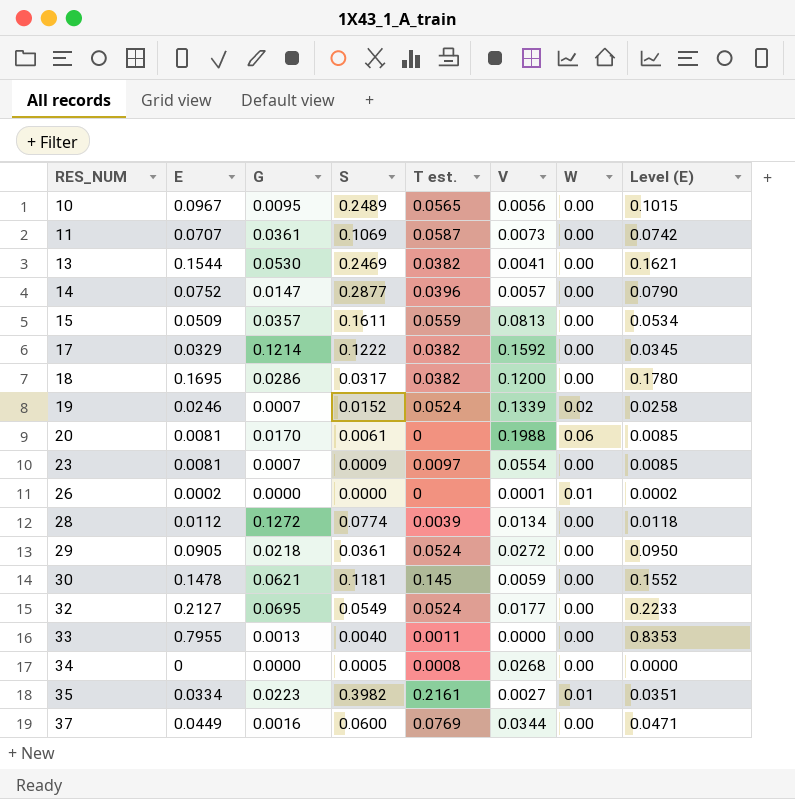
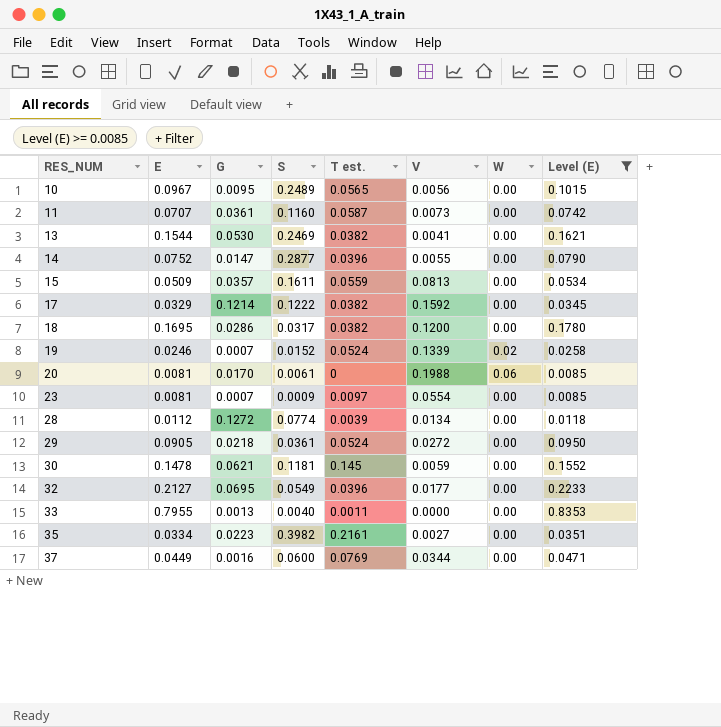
filter: none -> Level (E) >= 0.0085
11 | S: 0.1069 -> 0.1160
14 | V: 0.0057 -> 0.0055
32 | T est.: 0.0524 -> 0.0396
35 | W: 0.01 -> 0.00

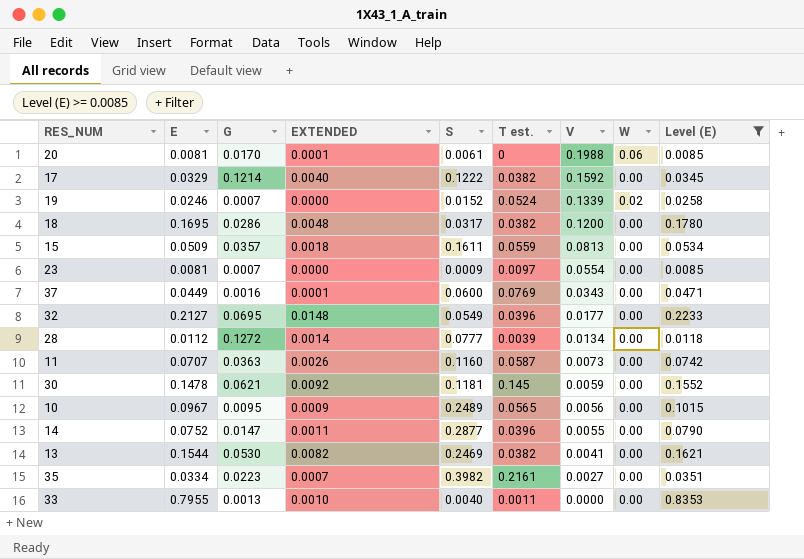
row order: RES_NUM ascending -> V descending
column EXTENDED | formula: none -> [E] * [G]
row 29: 0.0905 | 0.0218 | 0.0361 | 0.0524 | 0.0272 | 0.00 | 0.0950 -> none
37 | V: 0.0344 -> 0.0343
28 | S: 0.0774 -> 0.0777
11 | G: 0.0361 -> 0.0363

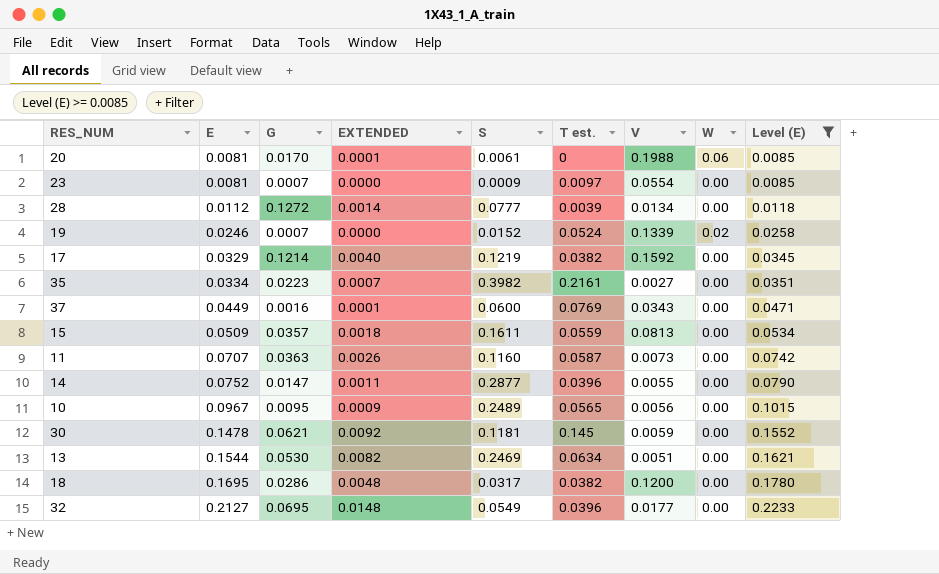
row order: V descending -> E ascending
row 33: 0.7955 | 0.0013 | 0.0010 | 0.0040 | 0.0011 | 0.0000 | 0.00 | 0.8353 -> none
17 | S: 0.1222 -> 0.1219
13 | T est.: 0.0382 -> 0.0634
13 | V: 0.0041 -> 0.0051

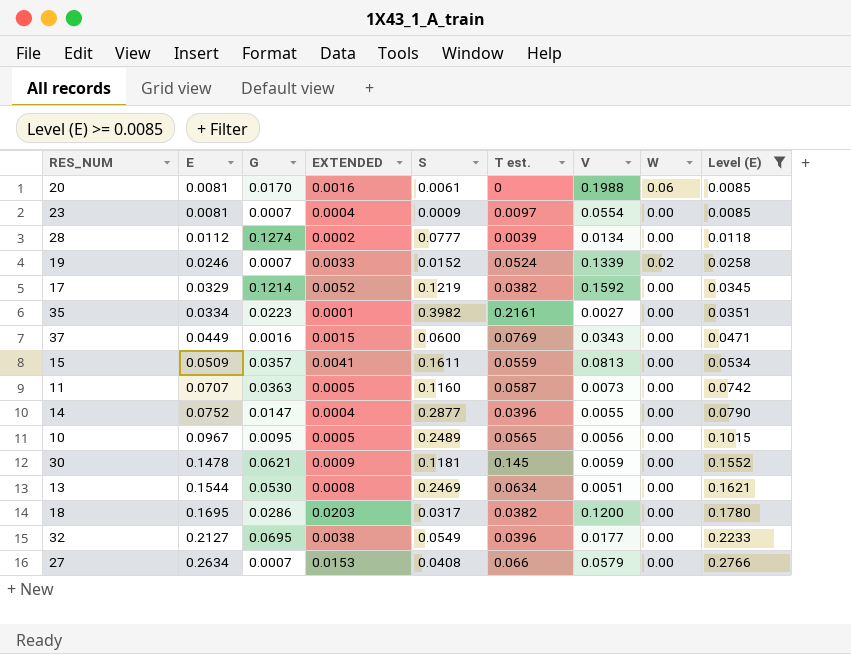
column EXTENDED | formula: [E] * [G] -> [E] * [V]
28 | G: 0.1272 -> 0.1274
row 27: none -> 0.2634 | 0.0007 | 0.0153 | 0.0408 | 0.066 | 0.0579 | 0.00 | 0.2766

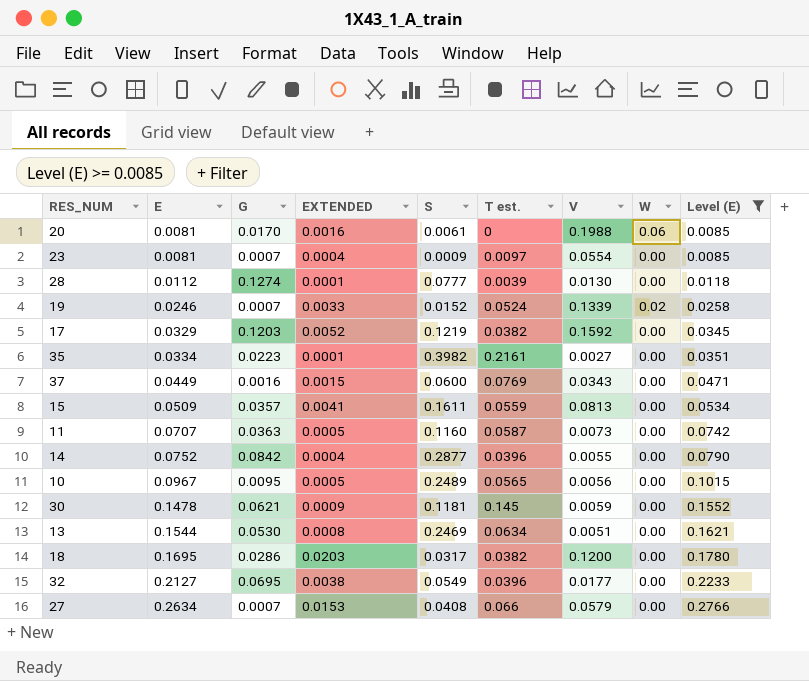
28 | EXTENDED: 0.0002 -> 0.0001
28 | V: 0.0134 -> 0.0130
17 | G: 0.1214 -> 0.1203
14 | G: 0.0147 -> 0.0842

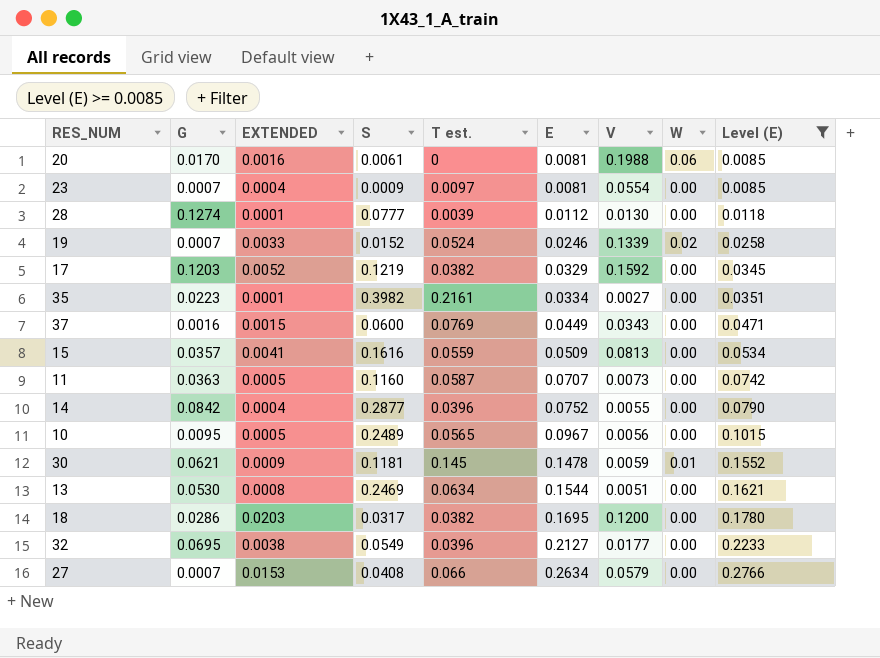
column E | position: 2 -> 6
15 | S: 0.1611 -> 0.1616
30 | W: 0.00 -> 0.01

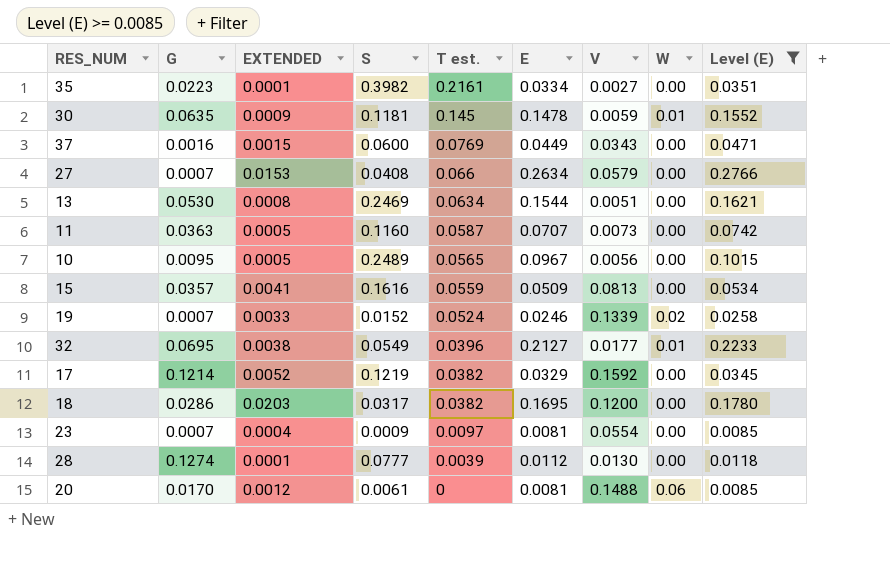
row order: E ascending -> T est. descending
row 14: 0.0842 | 0.0004 | 0.2877 | 0.0396 | 0.0752 | 0.0055 | 0.00 | 0.0790 -> none
30 | G: 0.0621 -> 0.0635
32 | W: 0.00 -> 0.01
17 | G: 0.1203 -> 0.1214
20 | EXTENDED: 0.0016 -> 0.0012
20 | V: 0.1988 -> 0.1488

